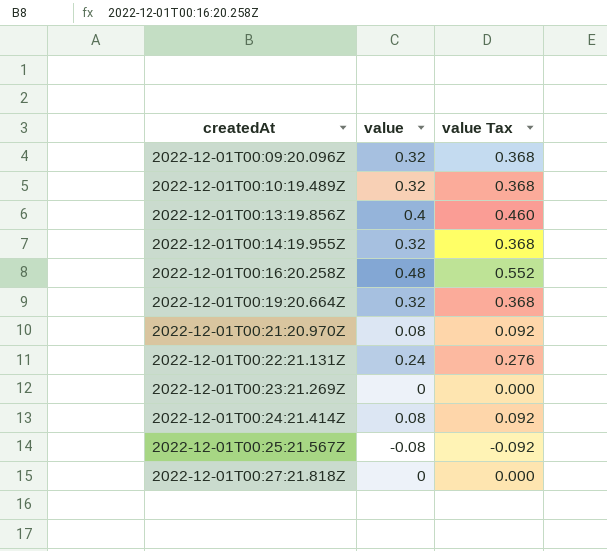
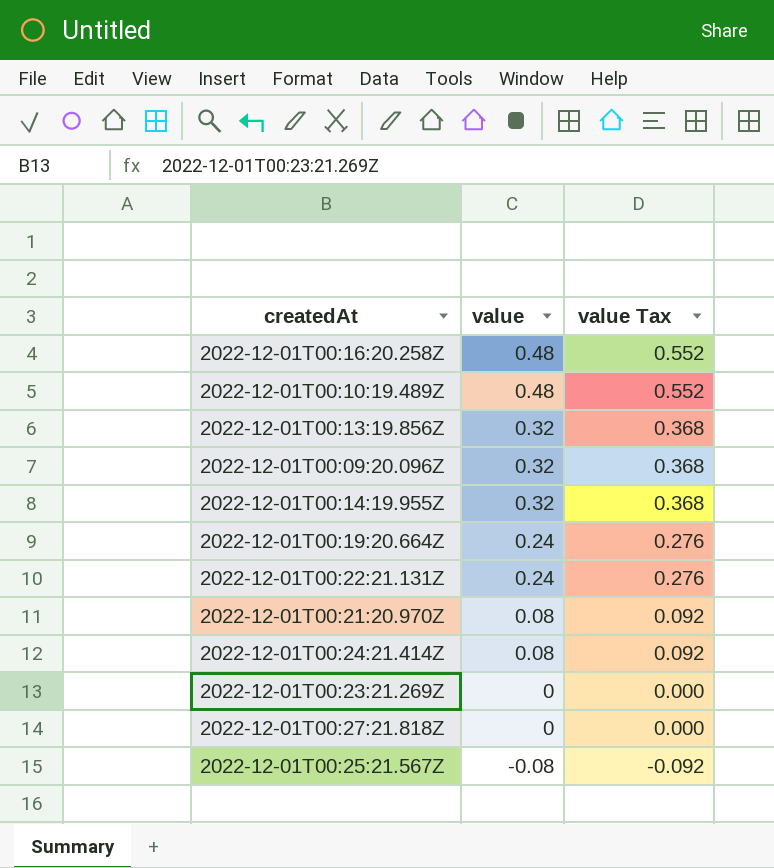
row order: createdAt ascending -> value descending
2022-12-01T00:10:19.489Z | value: 0.32 -> 0.48
2022-12-01T00:10:19.489Z | value Tax: 0.368 -> 0.552
2022-12-01T00:13:19.856Z | value: 0.4 -> 0.32
2022-12-01T00:13:19.856Z | value Tax: 0.460 -> 0.368
2022-12-01T00:19:20.664Z | value: 0.32 -> 0.24
2022-12-01T00:19:20.664Z | value Tax: 0.368 -> 0.276

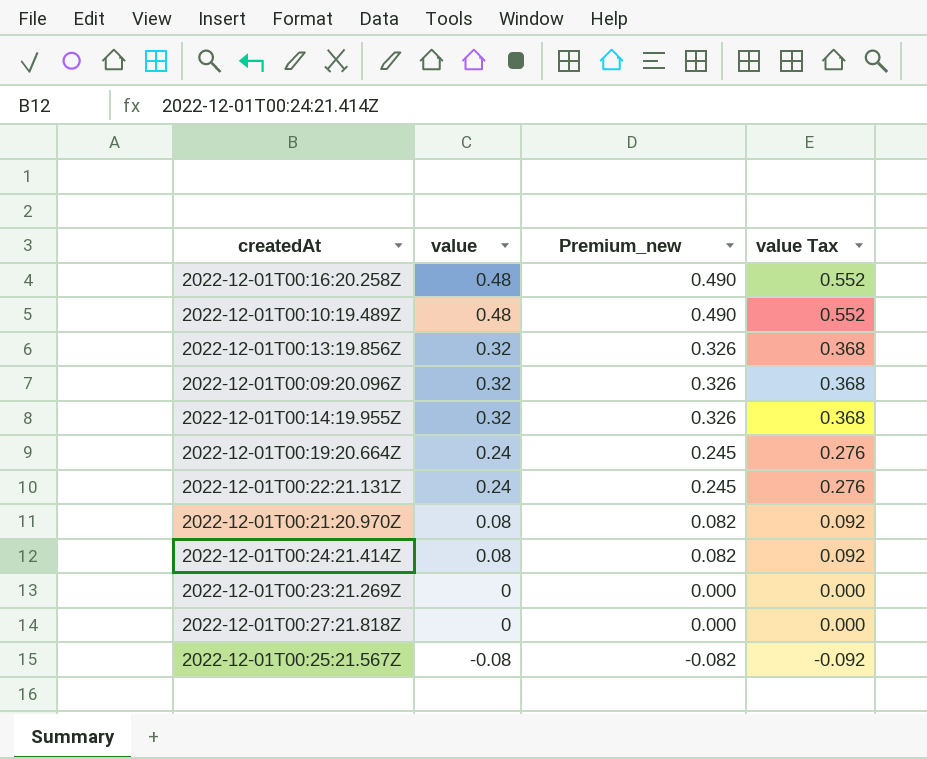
column Premium_new | formula: none -> [value] * 1.02

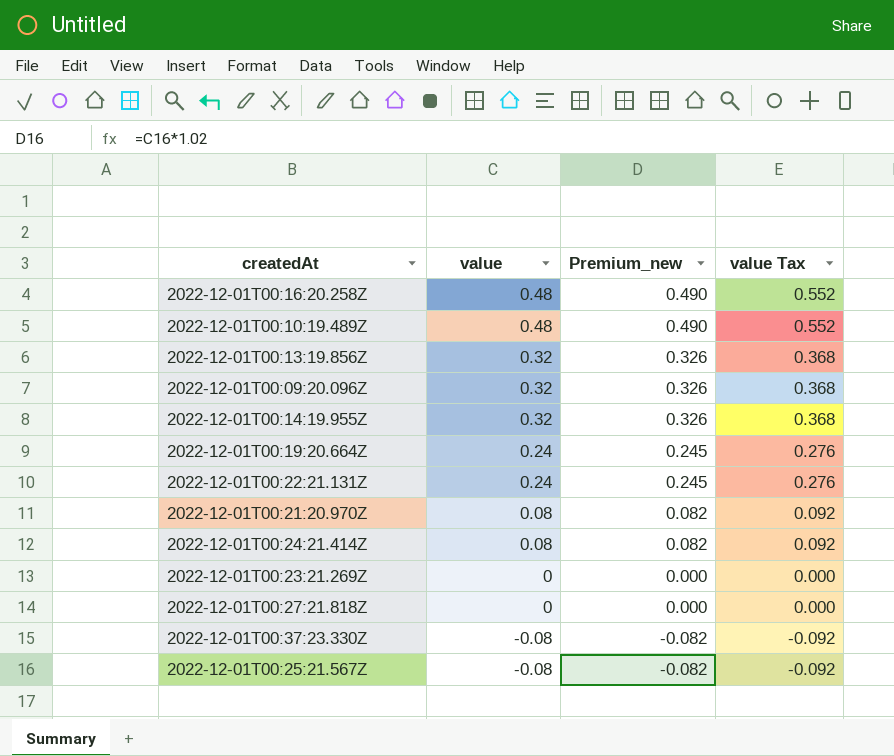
row 2022-12-01T00:37:23.330Z: none -> -0.08 | -0.082 | -0.092

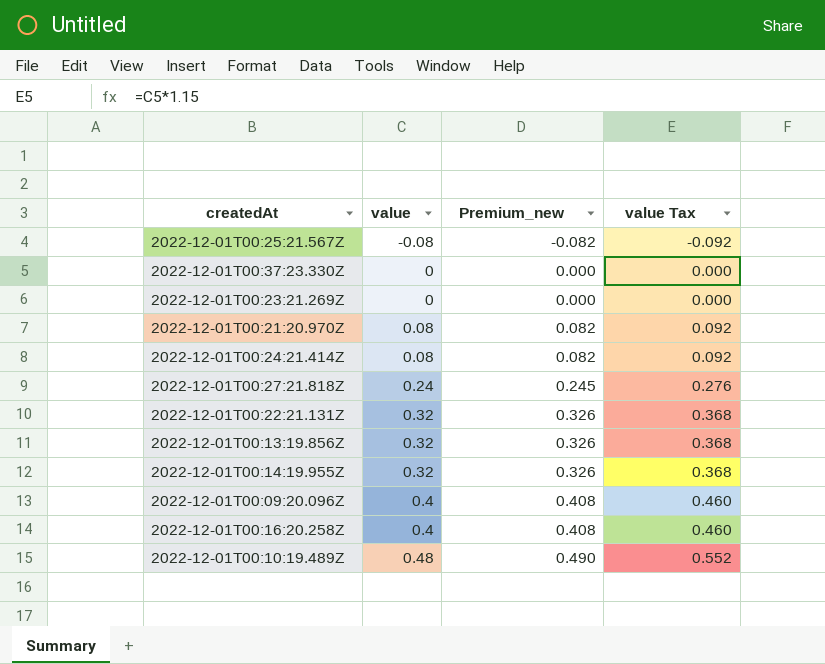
row order: value descending -> value ascending
row 2022-12-01T00:19:20.664Z: 0.24 | 0.245 | 0.276 -> none
2022-12-01T00:37:23.330Z | value: -0.08 -> 0
2022-12-01T00:37:23.330Z | Premium_new: -0.082 -> 0.000
2022-12-01T00:37:23.330Z | value Tax: -0.092 -> 0.000
2022-12-01T00:27:21.818Z | value: 0 -> 0.24
2022-12-01T00:27:21.818Z | Premium_new: 0.000 -> 0.245
2022-12-01T00:27:21.818Z | value Tax: 0.000 -> 0.276
2022-12-01T00:22:21.131Z | value: 0.24 -> 0.32
2022-12-01T00:22:21.131Z | Premium_new: 0.245 -> 0.326
2022-12-01T00:22:21.131Z | value Tax: 0.276 -> 0.368
2022-12-01T00:09:20.096Z | value: 0.32 -> 0.4
2022-12-01T00:09:20.096Z | Premium_new: 0.326 -> 0.408
2022-12-01T00:09:20.096Z | value Tax: 0.368 -> 0.460
2022-12-01T00:16:20.258Z | value: 0.48 -> 0.4
2022-12-01T00:16:20.258Z | Premium_new: 0.490 -> 0.408
2022-12-01T00:16:20.258Z | value Tax: 0.552 -> 0.460

